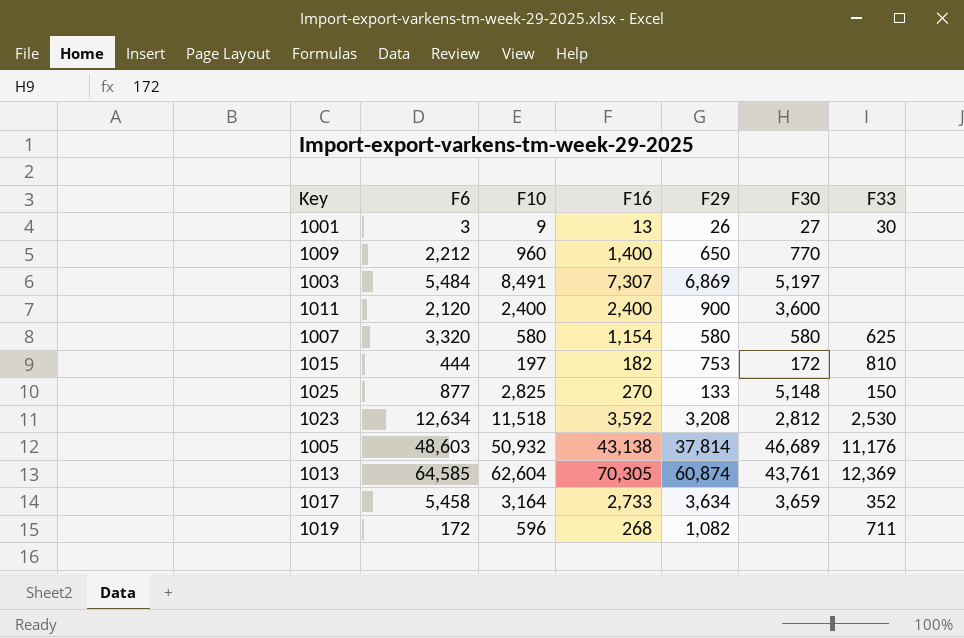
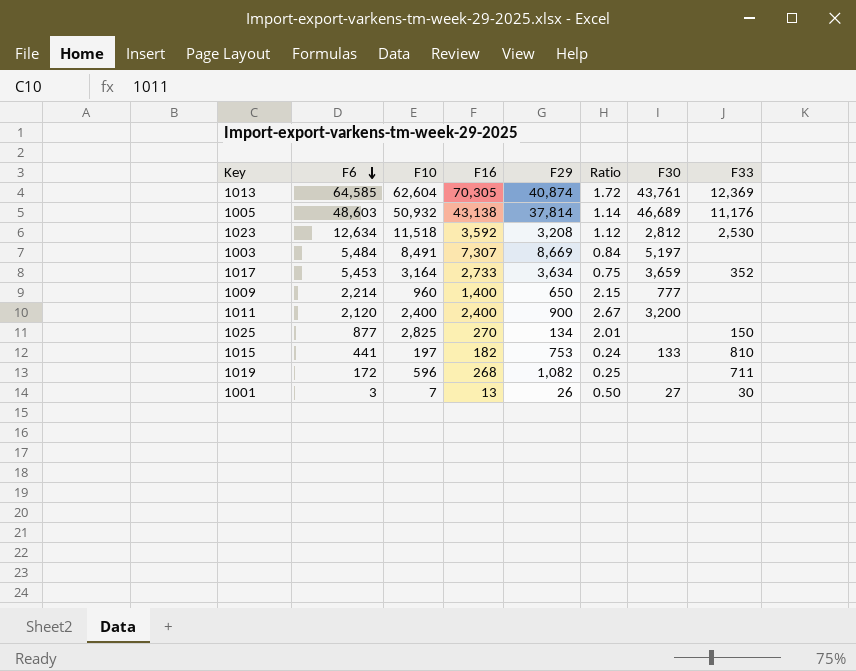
row order: none -> F6 descending
column Ratio | formula: none -> [F16] / [F29]
row 1007: 3,320 | 580 | 1,154 | 580 | 580 | 625 -> none
1013 | F29: 60,874 -> 40,874
1003 | F29: 6,869 -> 8,669
1017 | F6: 5,458 -> 5,453
1009 | F6: 2,212 -> 2,214
1009 | F30: 770 -> 777
1011 | F30: 3,600 -> 3,200
1025 | F29: 133 -> 134
1025 | F30: 5,148 -> none
1015 | F6: 444 -> 441
1015 | F30: 172 -> 133
1001 | F10: 9 -> 7

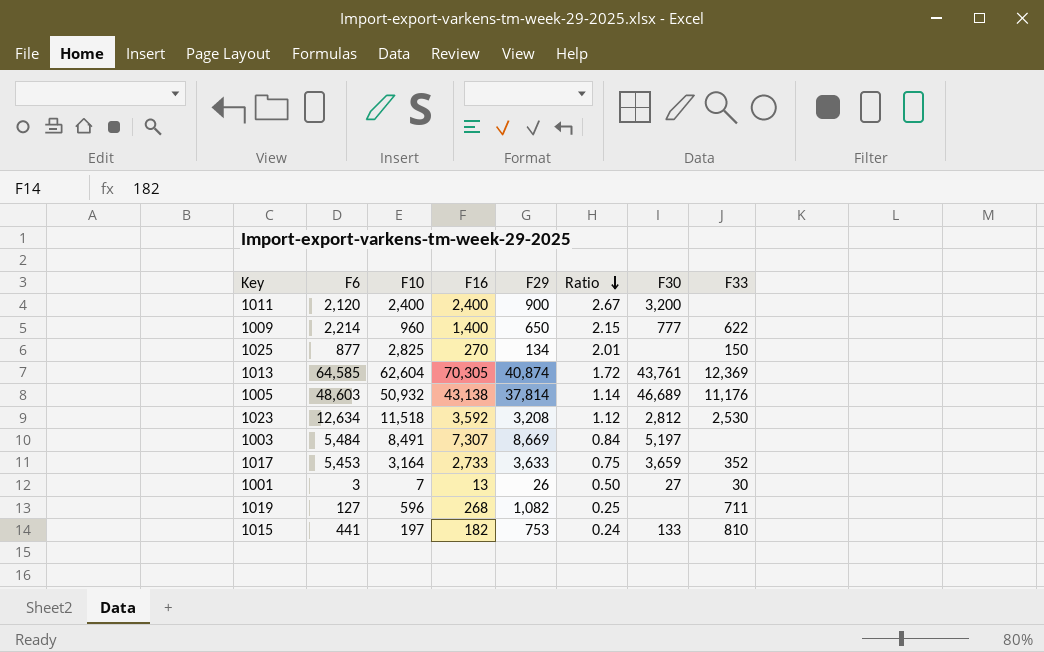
row order: F6 descending -> Ratio descending
1009 | F33: none -> 622
1017 | F29: 3,634 -> 3,633
1019 | F6: 172 -> 127

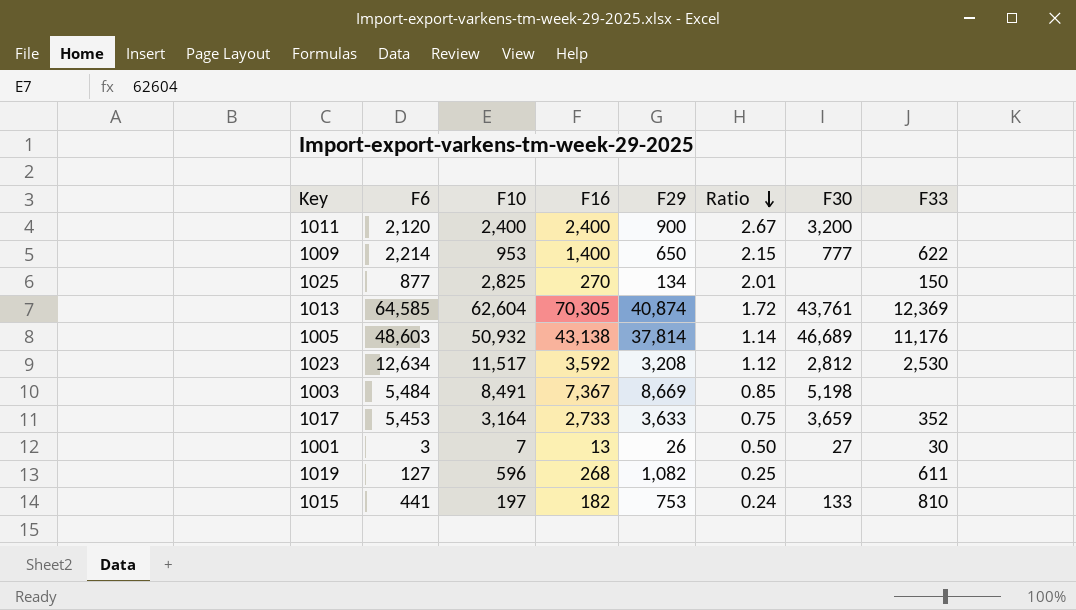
1009 | F10: 960 -> 953
1023 | F10: 11,518 -> 11,517
1003 | F16: 7,307 -> 7,367
1003 | Ratio: 0.84 -> 0.85
1003 | F30: 5,197 -> 5,198
1019 | F33: 711 -> 611

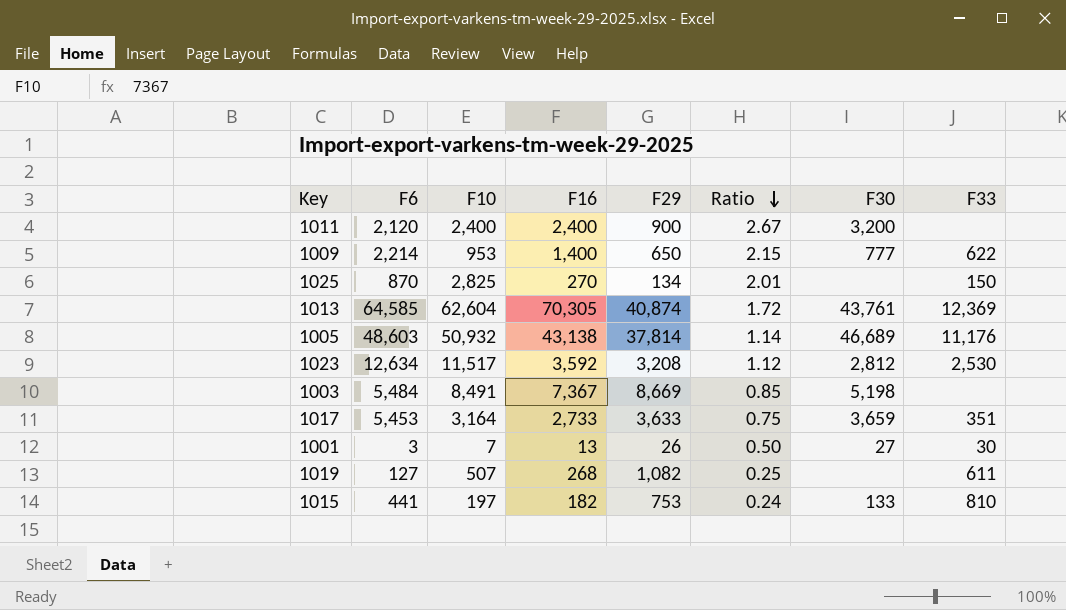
1025 | F6: 877 -> 870
1017 | F33: 352 -> 351
1019 | F10: 596 -> 507

